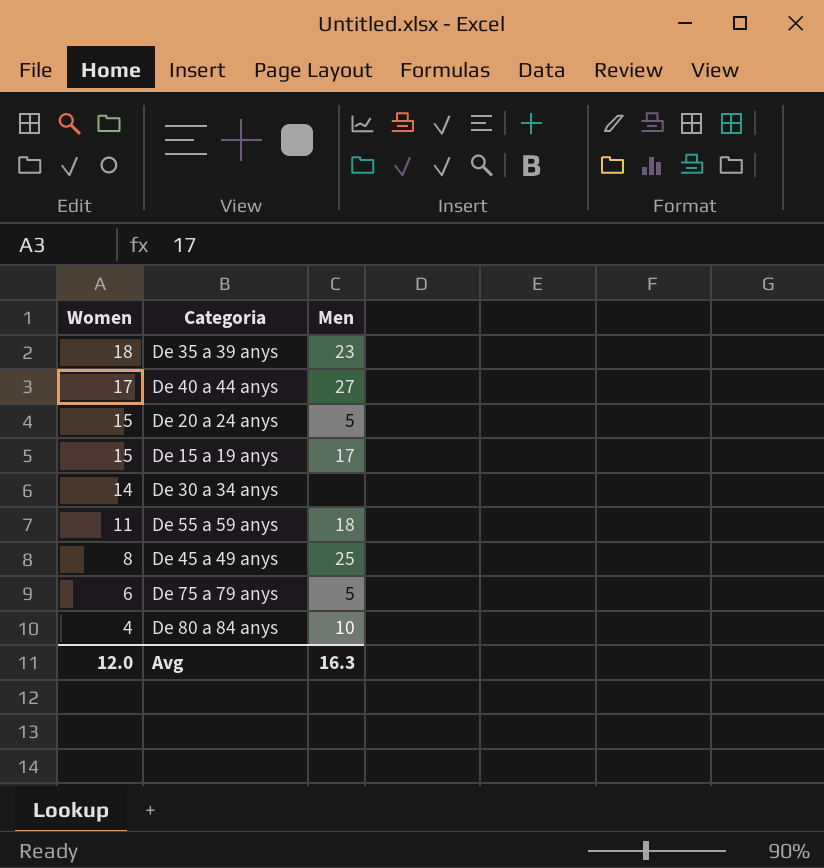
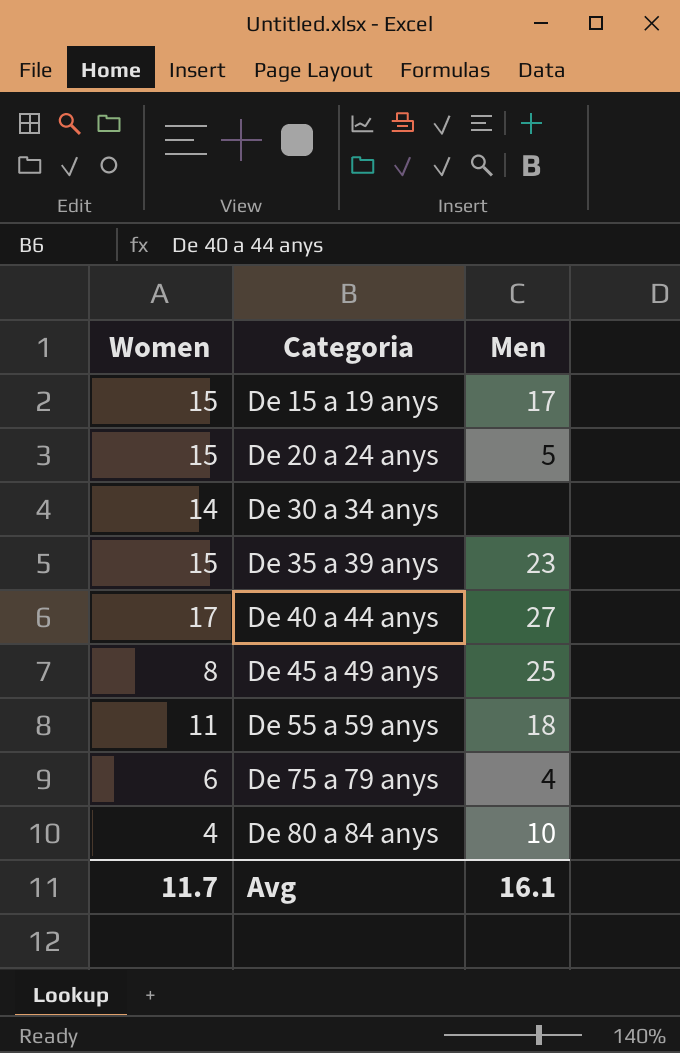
row order: Women descending -> Categoria ascending
De 35 a 39 anys | Women: 18 -> 15
De 75 a 79 anys | Men: 5 -> 4
Avg | Women: 12.0 -> 11.7
Avg | Men: 16.3 -> 16.1

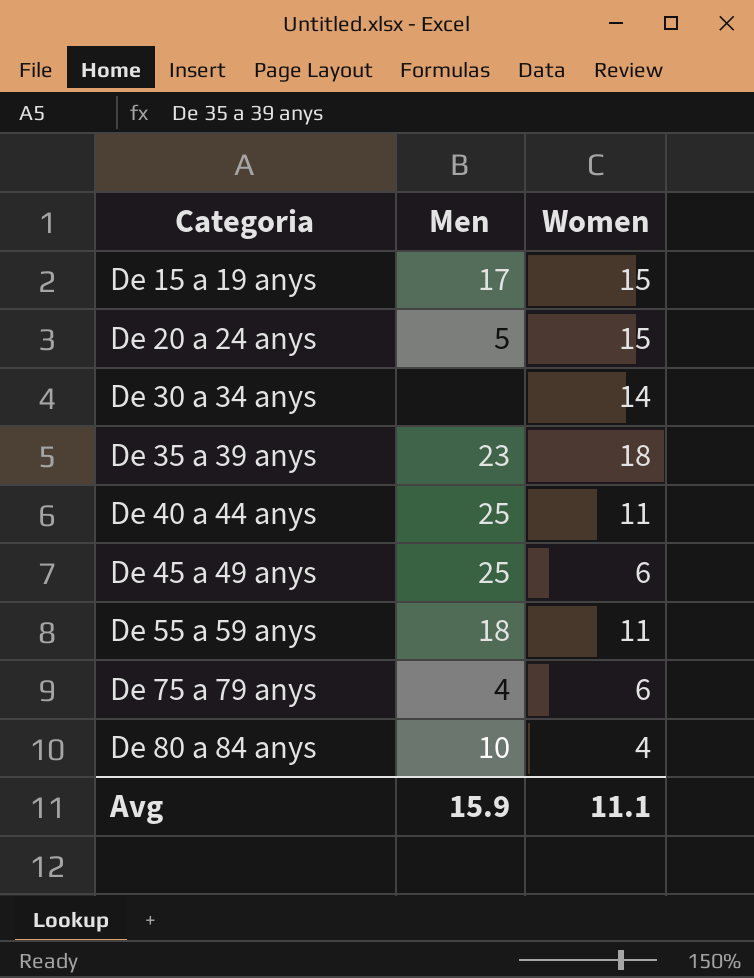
column Women | position: 1 -> 3
De 35 a 39 anys | Women: 15 -> 18
De 40 a 44 anys | Men: 27 -> 25
De 40 a 44 anys | Women: 17 -> 11
De 45 a 49 anys | Women: 8 -> 6
Avg | Men: 16.1 -> 15.9
Avg | Women: 11.7 -> 11.1

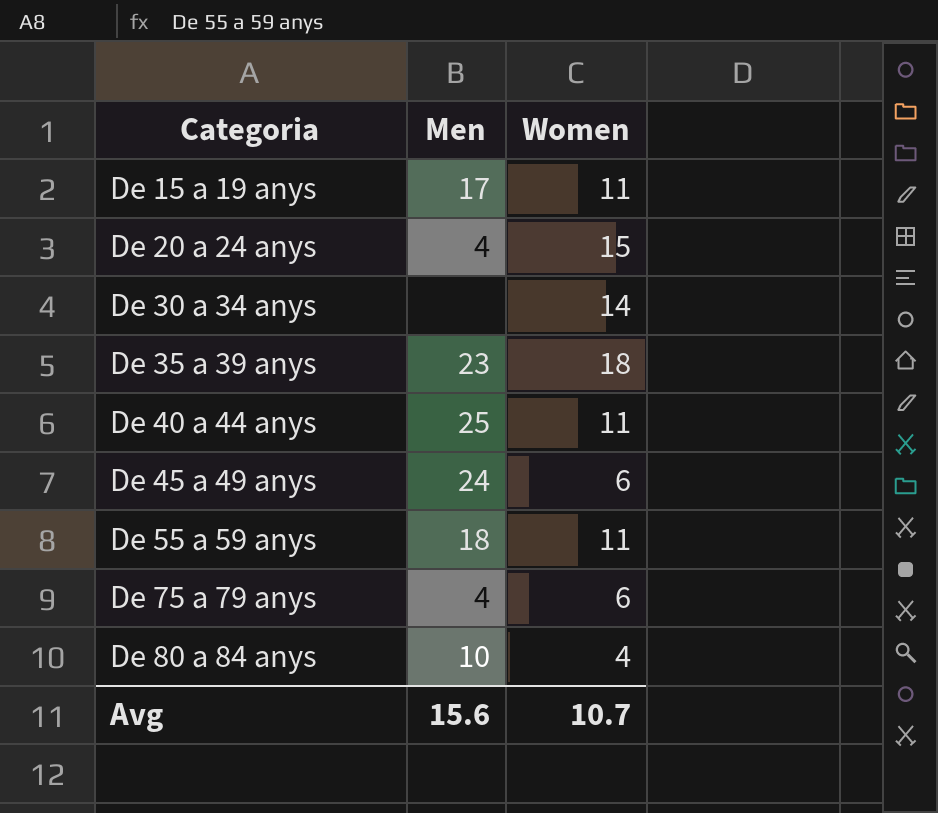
De 15 a 19 anys | Women: 15 -> 11
De 20 a 24 anys | Men: 5 -> 4
De 45 a 49 anys | Men: 25 -> 24
Avg | Men: 15.9 -> 15.6
Avg | Women: 11.1 -> 10.7

